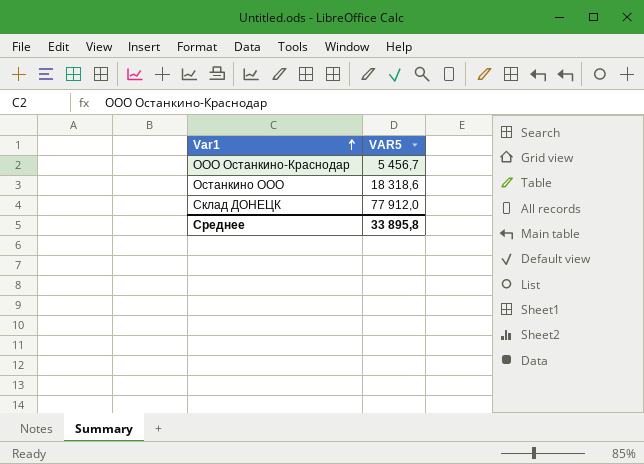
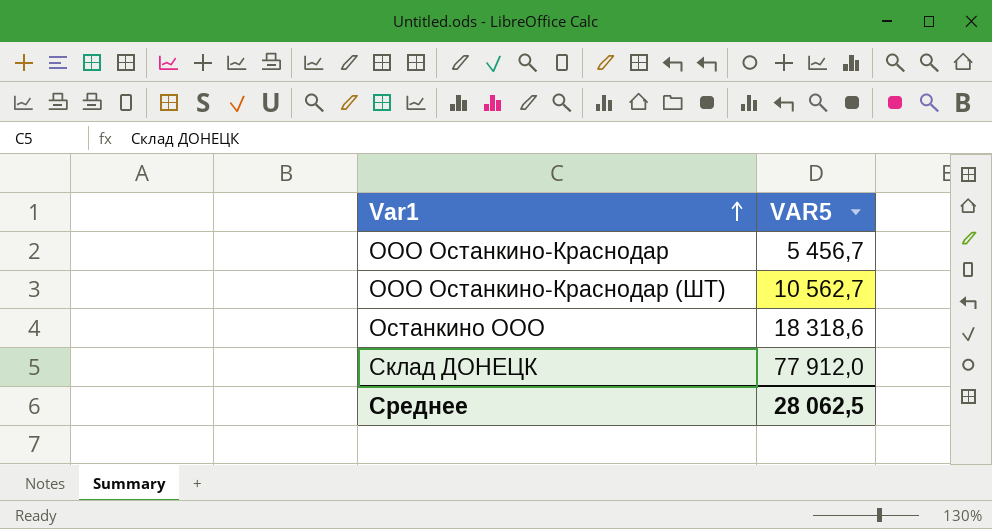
row ООО Останкино-Краснодар (ШТ): none -> 10 562,7
Среднее | VAR5: 33 895,8 -> 28 062,5

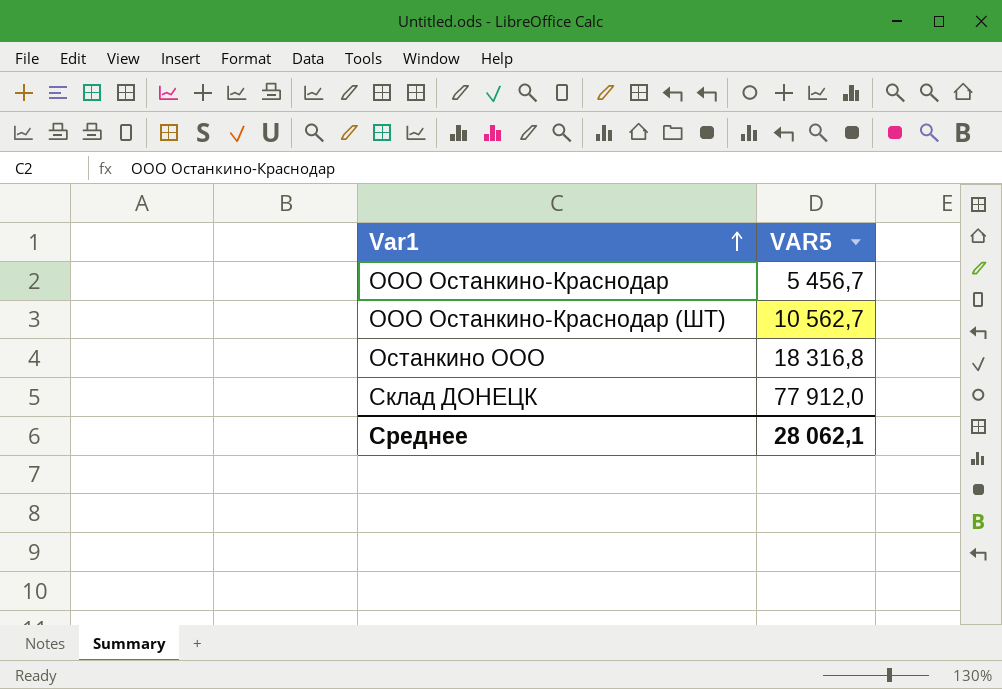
Останкино ООО | VAR5: 18 318,6 -> 18 316,8
Среднее | VAR5: 28 062,5 -> 28 062,1

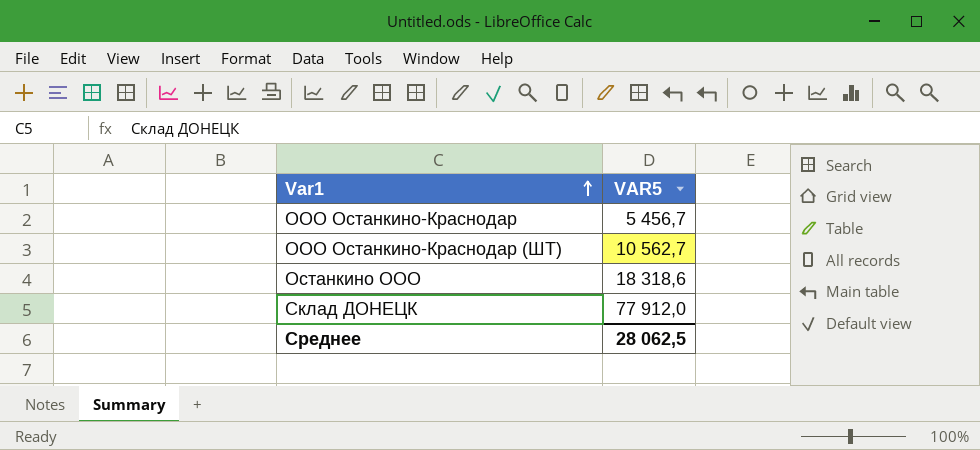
Останкино ООО | VAR5: 18 316,8 -> 18 318,6
Среднее | VAR5: 28 062,1 -> 28 062,5

